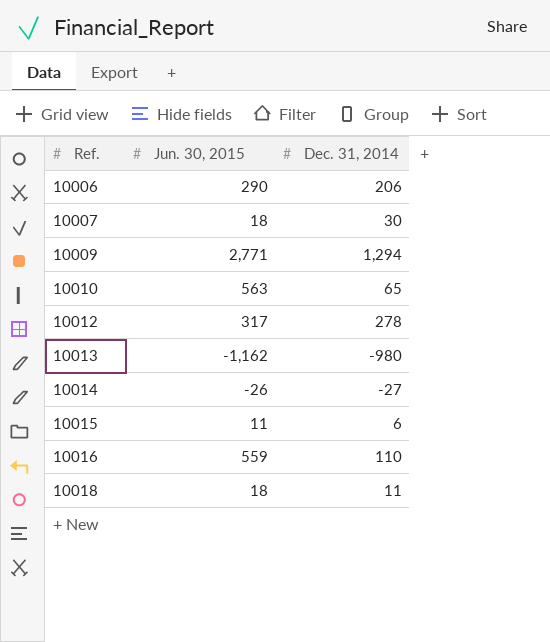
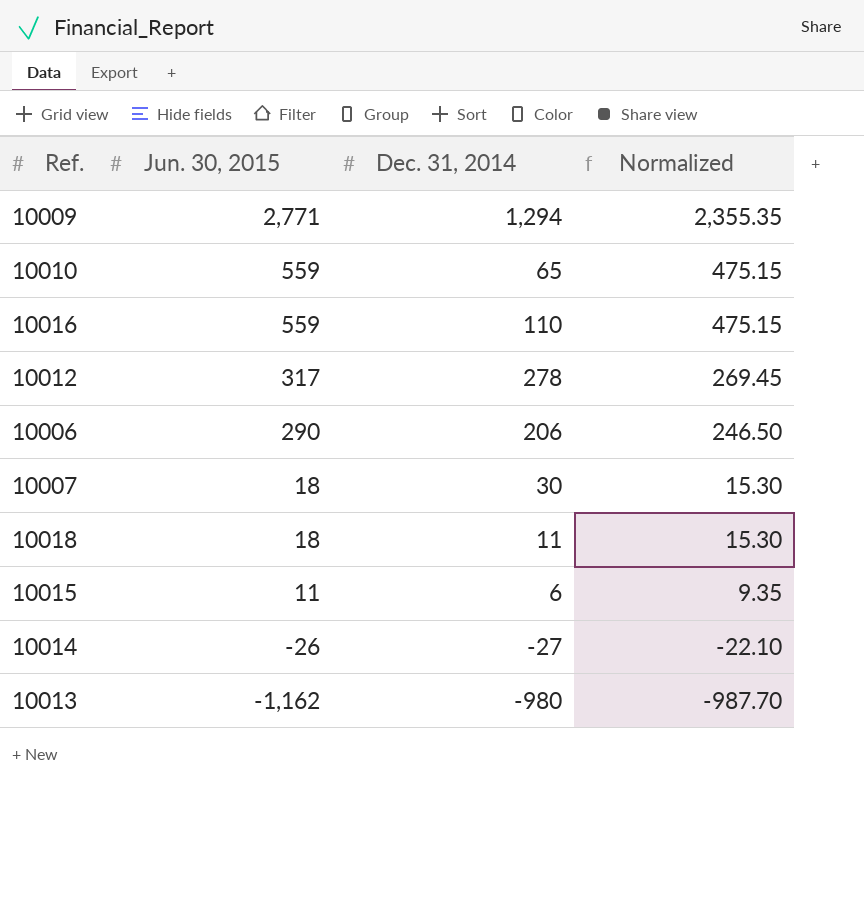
row order: Ref. ascending -> Jun. 30, 2015 descending
column Normalized | formula: none -> [Jun. 30, 2015] * 0.85
10010 | Jun. 30, 2015: 563 -> 559

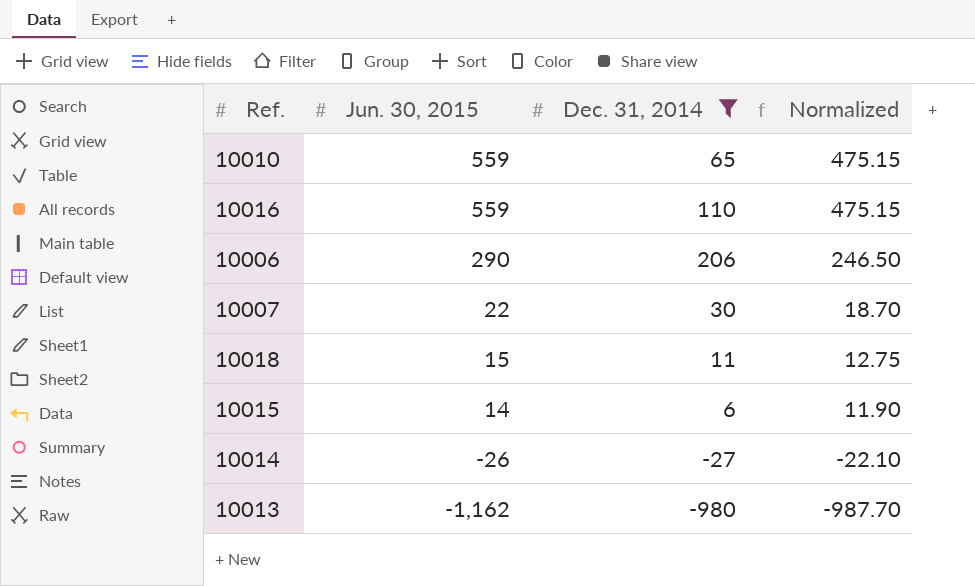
filter: none -> Dec. 31, 2014 <= 206
10007 | Jun. 30, 2015: 18 -> 22
10007 | Normalized: 15.30 -> 18.70
10018 | Jun. 30, 2015: 18 -> 15
10018 | Normalized: 15.30 -> 12.75
10015 | Jun. 30, 2015: 11 -> 14
10015 | Normalized: 9.35 -> 11.90

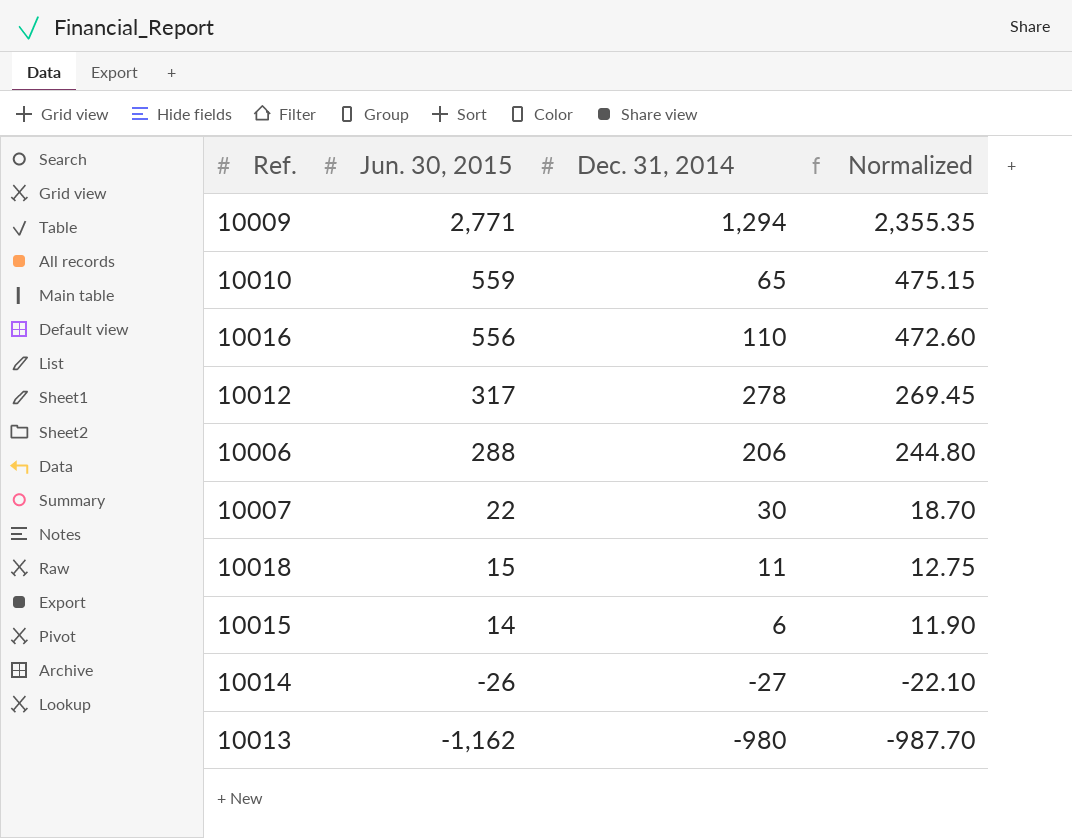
filter: Dec. 31, 2014 <= 206 -> none
10016 | Jun. 30, 2015: 559 -> 556
10016 | Normalized: 475.15 -> 472.60
10006 | Jun. 30, 2015: 290 -> 288
10006 | Normalized: 246.50 -> 244.80

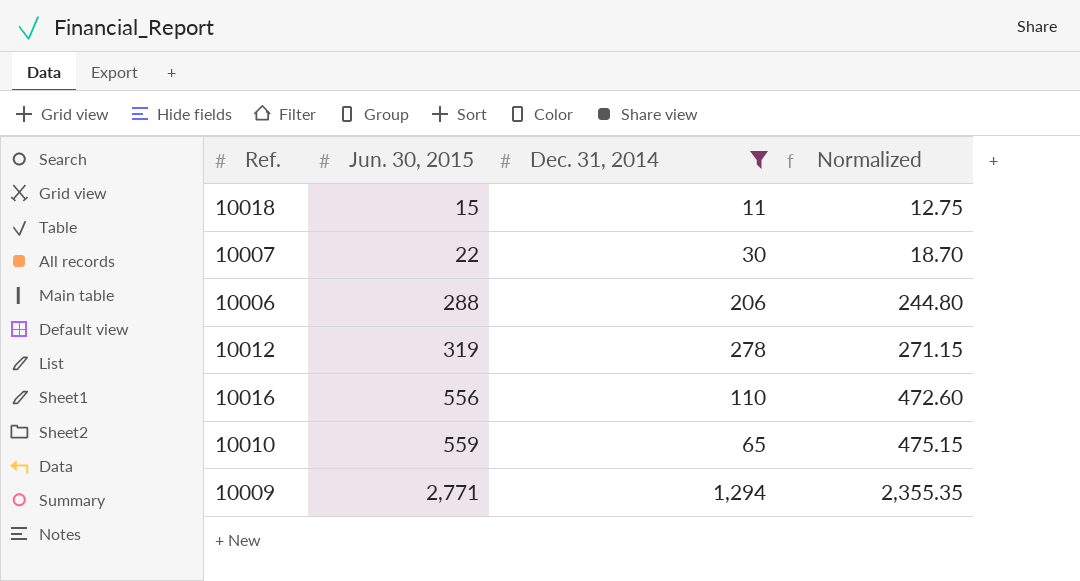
filter: none -> Dec. 31, 2014 >= 11
row order: Jun. 30, 2015 descending -> Jun. 30, 2015 ascending
10012 | Jun. 30, 2015: 317 -> 319
10012 | Normalized: 269.45 -> 271.15

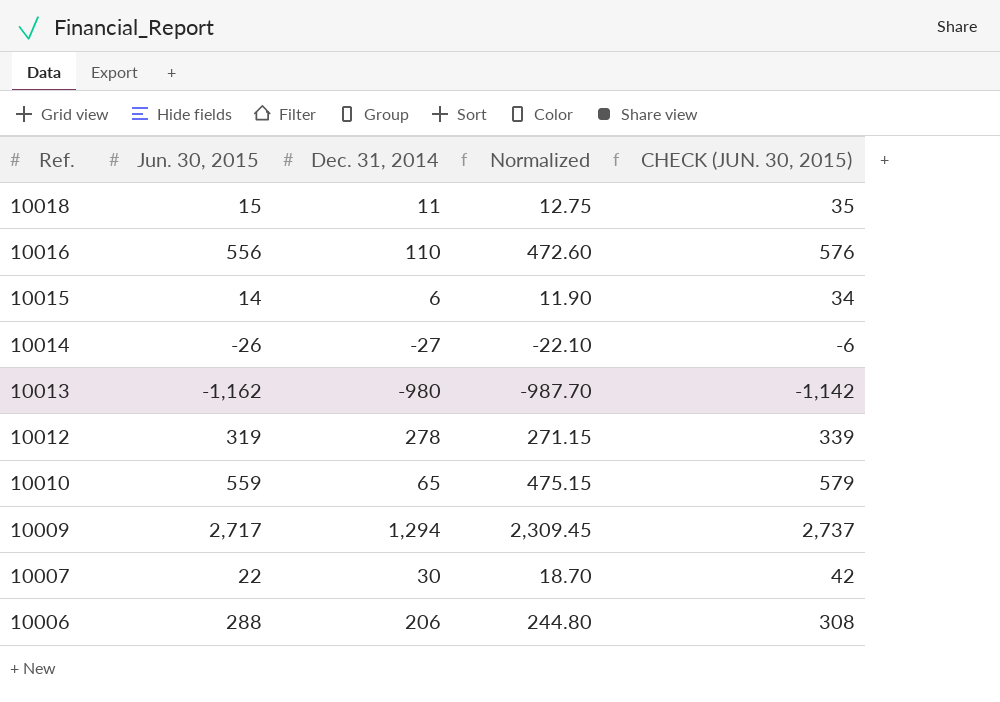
filter: Dec. 31, 2014 >= 11 -> none
row order: Jun. 30, 2015 ascending -> Ref. descending
column CHECK (JUN. 30, 2015) | formula: none -> [Jun. 30, 2015] + 20
10009 | Jun. 30, 2015: 2,771 -> 2,717
10009 | Normalized: 2,355.35 -> 2,309.45

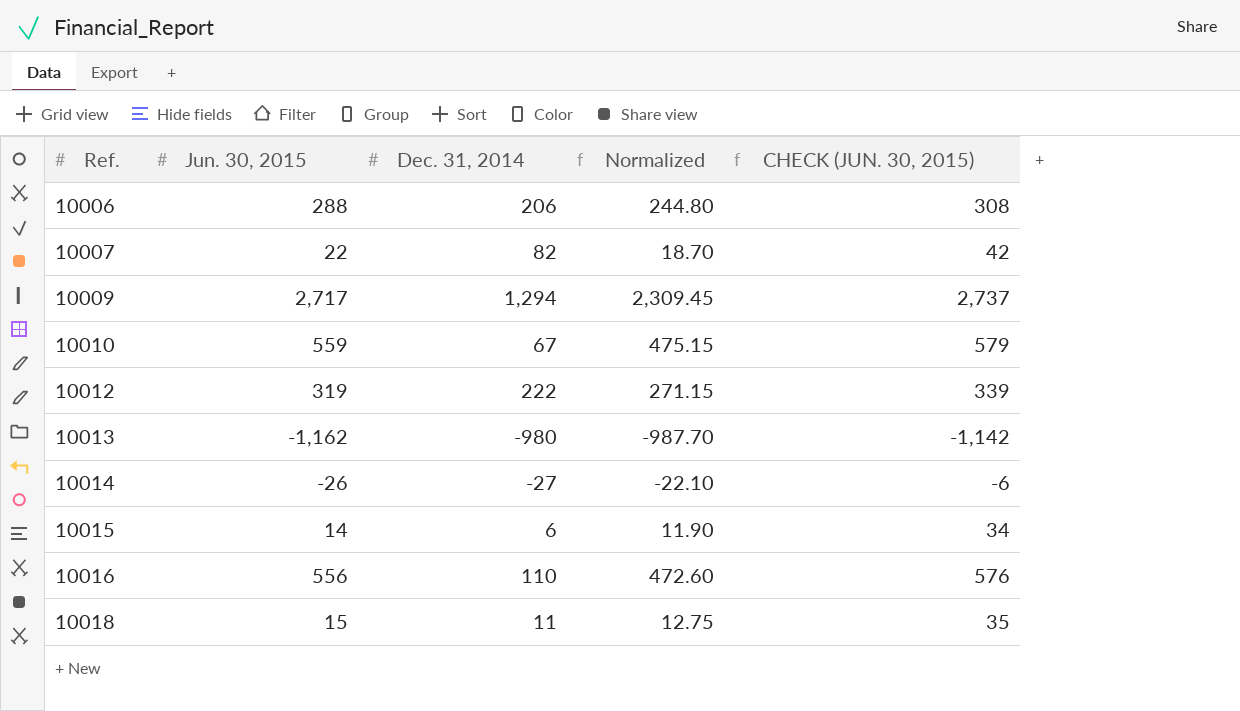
row order: Ref. descending -> Ref. ascending
10007 | Dec. 31, 2014: 30 -> 82
10010 | Dec. 31, 2014: 65 -> 67
10012 | Dec. 31, 2014: 278 -> 222

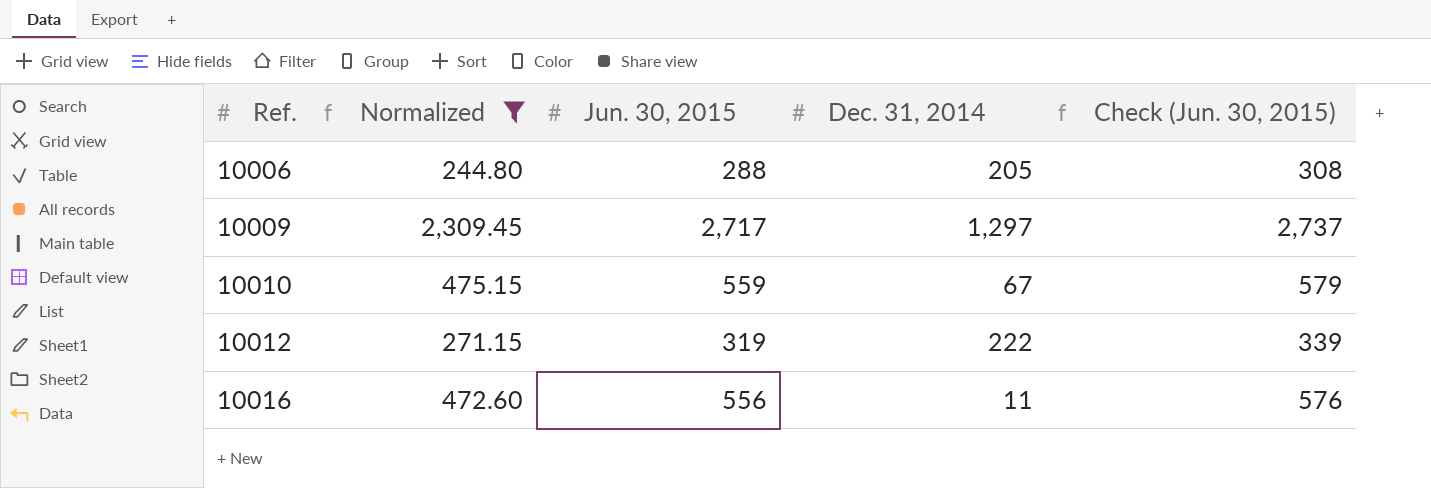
filter: none -> Normalized >= 244.80
column Normalized | position: 4 -> 2
column name: CHECK (JUN. 30, 2015) -> Check (Jun. 30, 2015)
10006 | Dec. 31, 2014: 206 -> 205
10009 | Dec. 31, 2014: 1,294 -> 1,297
10016 | Dec. 31, 2014: 110 -> 11

